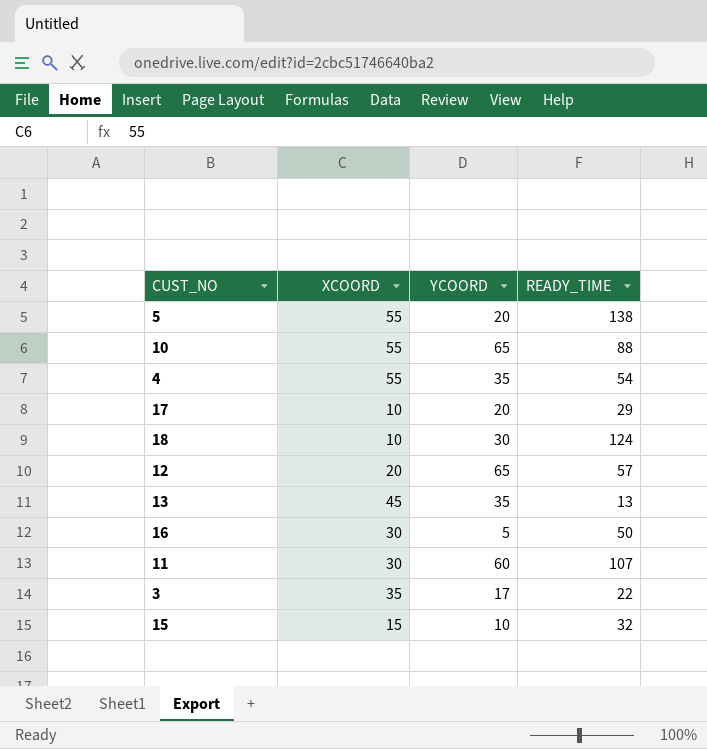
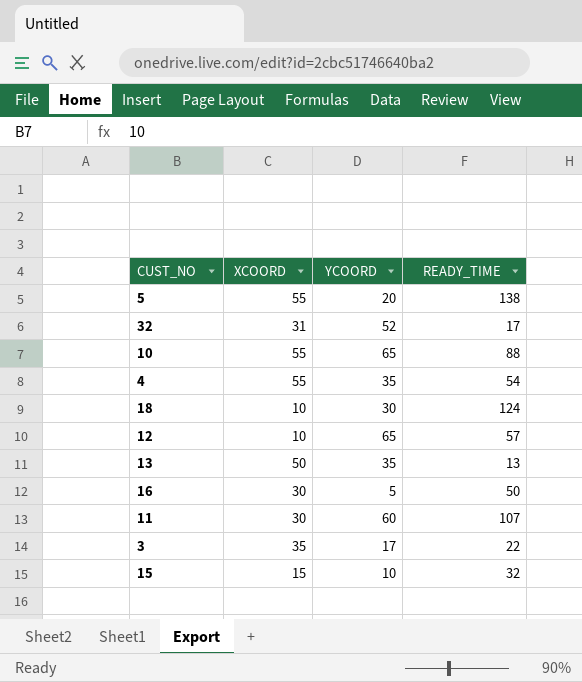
row 17: 10 | 20 | 29 -> none
row 32: none -> 31 | 52 | 17
12 | XCOORD: 20 -> 10
13 | XCOORD: 45 -> 50

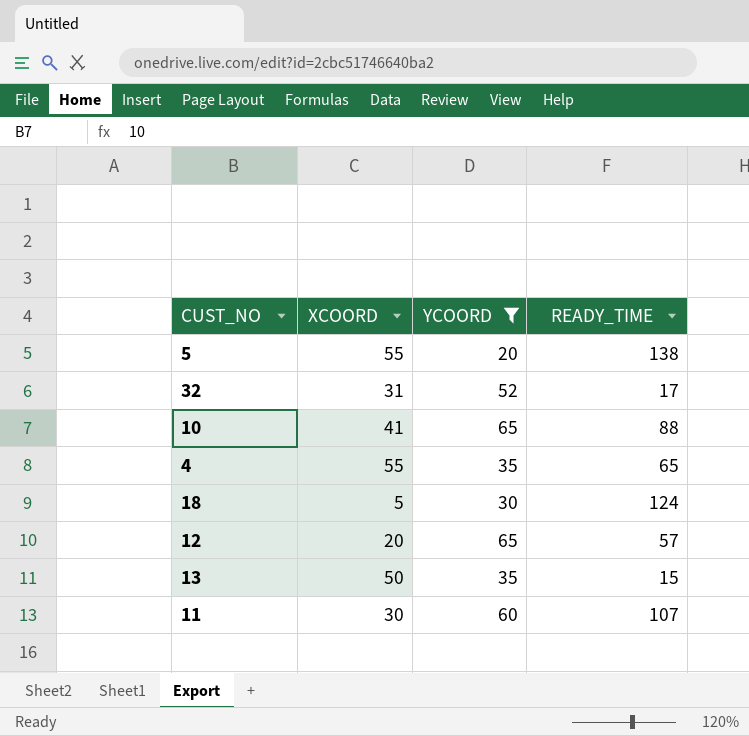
filter: none -> YCOORD >= 20
10 | XCOORD: 55 -> 41
4 | READY_TIME: 54 -> 65
18 | XCOORD: 10 -> 5
12 | XCOORD: 10 -> 20
13 | READY_TIME: 13 -> 15

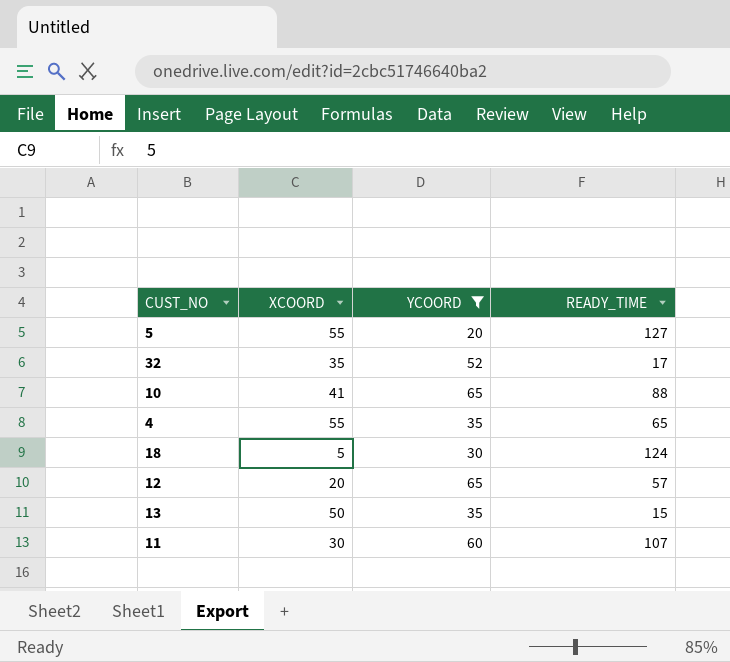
5 | READY_TIME: 138 -> 127
32 | XCOORD: 31 -> 35

